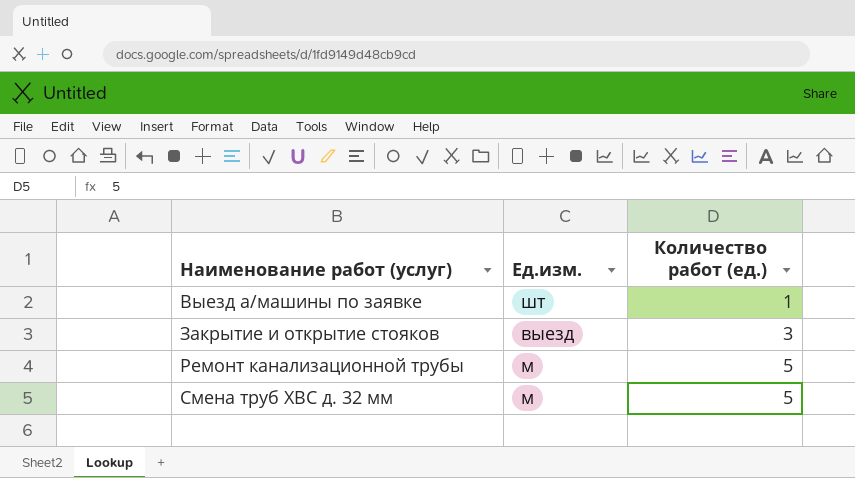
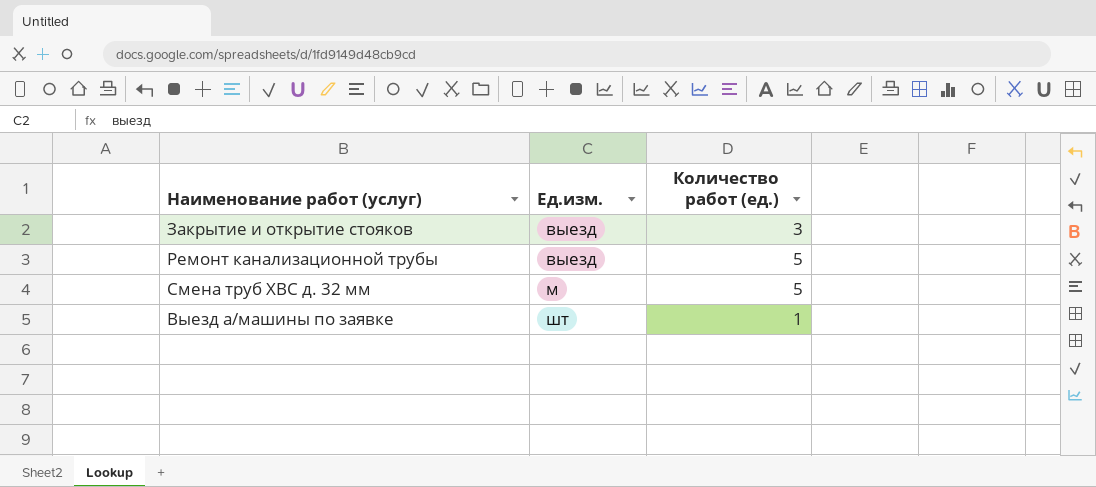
row order: Наименование работ (услуг) ascending -> Ед.изм. ascending
Ремонт канализационной трубы | Ед.изм.: м -> выезд

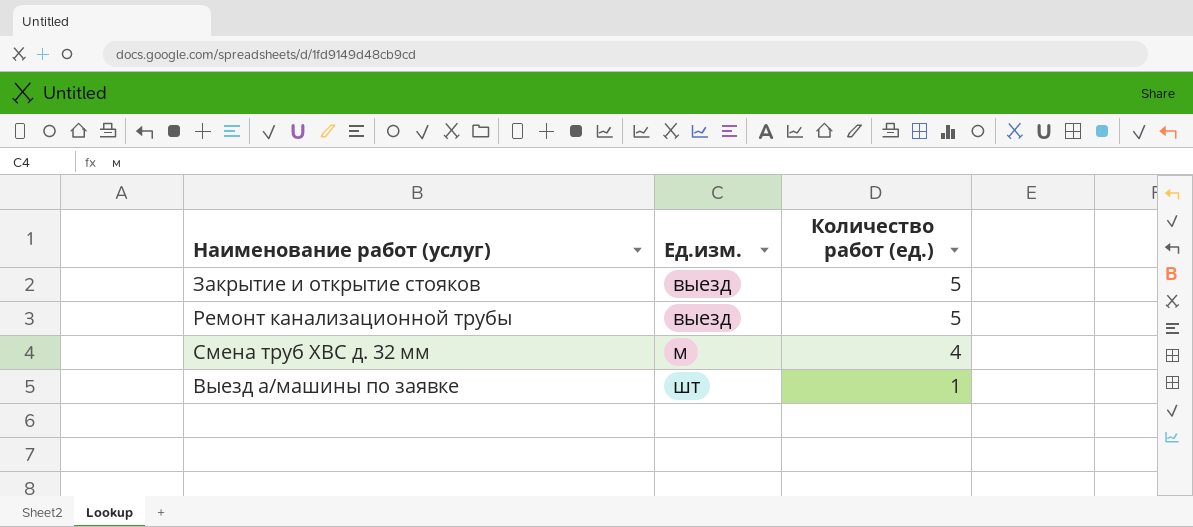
Закрытие и открытие стояков | Количество работ (ед.): 3 -> 5
Смена труб ХВС д. 32 мм | Количество работ (ед.): 5 -> 4

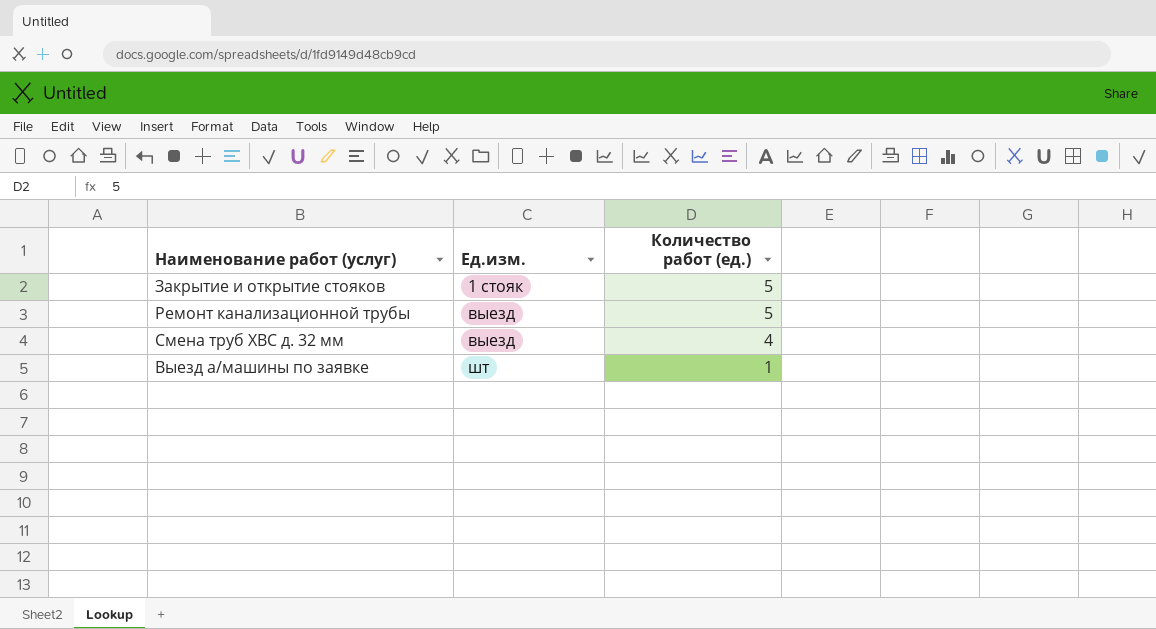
Закрытие и открытие стояков | Ед.изм.: выезд -> 1 стояк
Смена труб ХВС д. 32 мм | Ед.изм.: м -> выезд

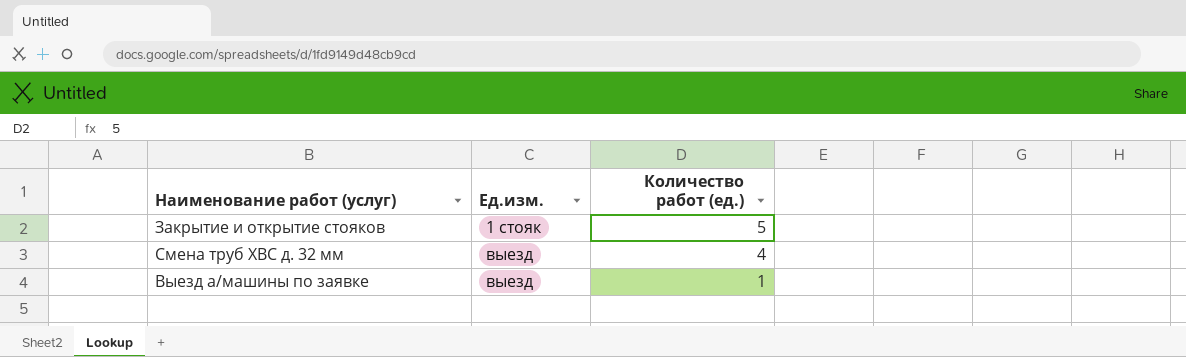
row Ремонт канализационной трубы: выезд | 5 -> none
Выезд а/машины по заявке | Ед.изм.: шт -> выезд

